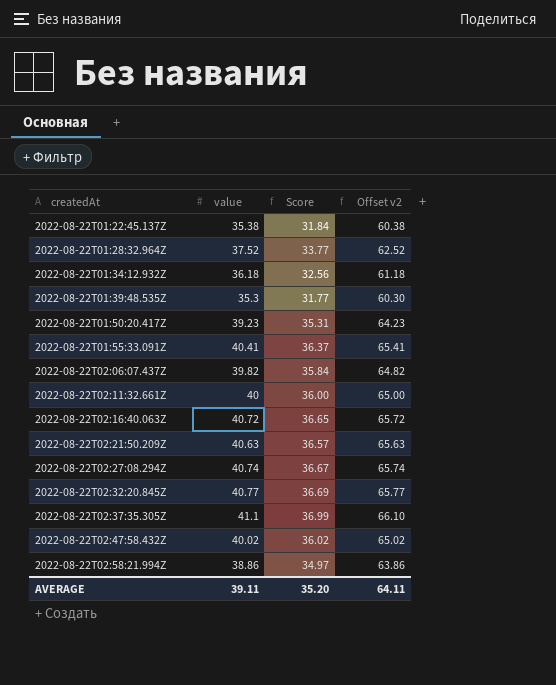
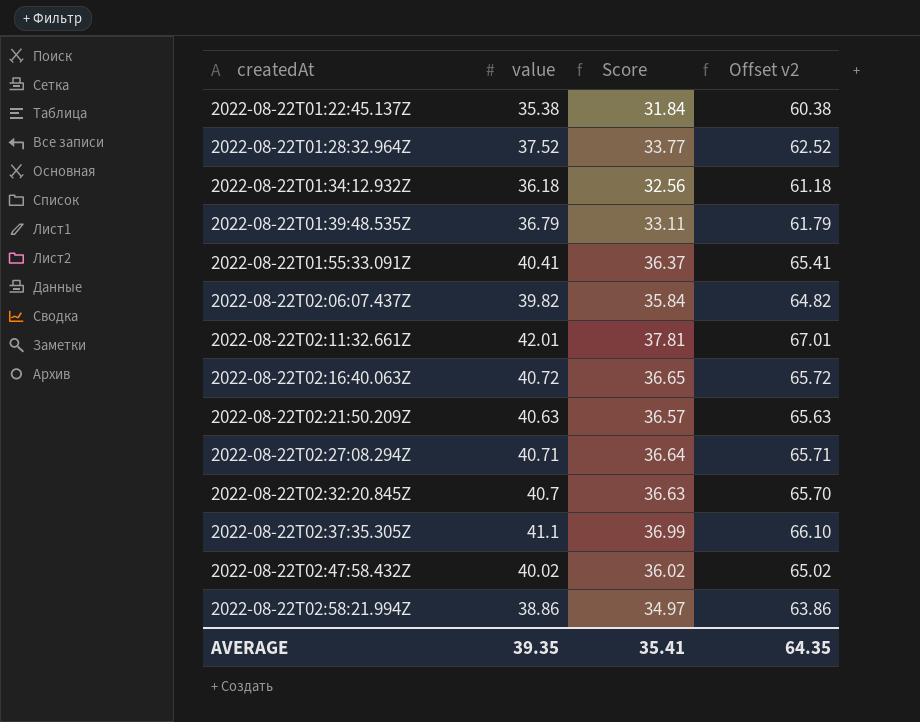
row 2022-08-22T01:50:20.417Z: 39.23 | 35.31 | 64.23 -> none
2022-08-22T01:39:48.535Z | value: 35.3 -> 36.79
2022-08-22T01:39:48.535Z | Score: 31.77 -> 33.11
2022-08-22T01:39:48.535Z | Offset v2: 60.30 -> 61.79
2022-08-22T02:11:32.661Z | value: 40 -> 42.01
2022-08-22T02:11:32.661Z | Score: 36.00 -> 37.81
2022-08-22T02:11:32.661Z | Offset v2: 65.00 -> 67.01
2022-08-22T02:27:08.294Z | value: 40.74 -> 40.71
2022-08-22T02:27:08.294Z | Score: 36.67 -> 36.64
2022-08-22T02:27:08.294Z | Offset v2: 65.74 -> 65.71
2022-08-22T02:32:20.845Z | value: 40.77 -> 40.7
2022-08-22T02:32:20.845Z | Score: 36.69 -> 36.63
2022-08-22T02:32:20.845Z | Offset v2: 65.77 -> 65.70
AVERAGE | value: 39.11 -> 39.35
AVERAGE | Score: 35.20 -> 35.41
AVERAGE | Offset v2: 64.11 -> 64.35

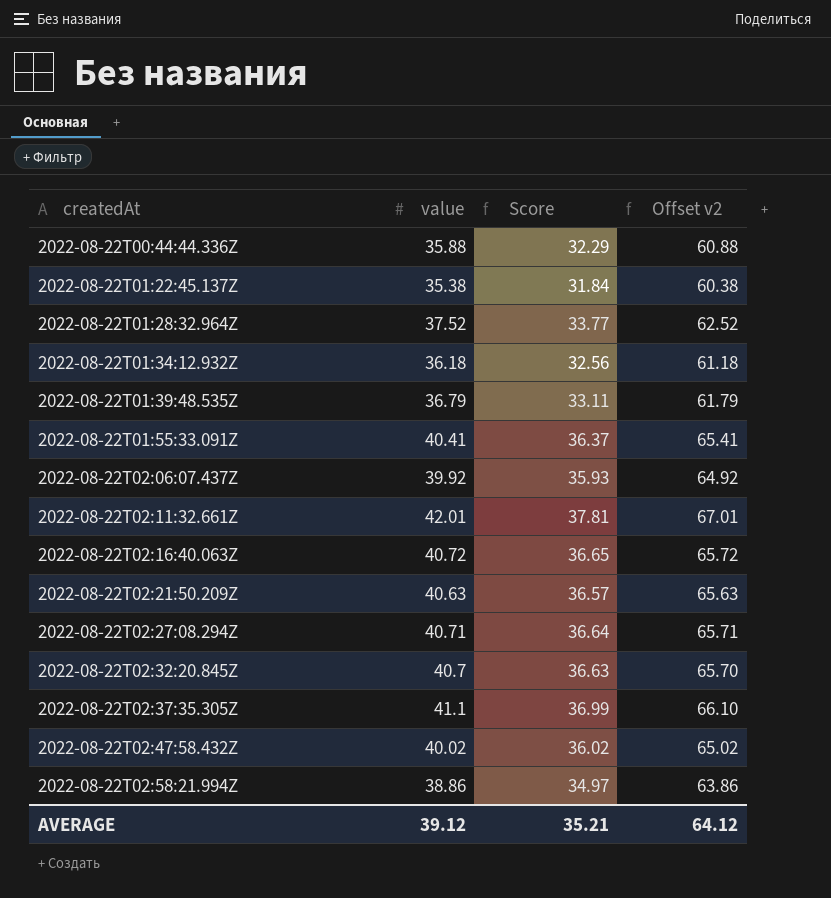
row 2022-08-22T00:44:44.336Z: none -> 35.88 | 32.29 | 60.88
2022-08-22T02:06:07.437Z | value: 39.82 -> 39.92
2022-08-22T02:06:07.437Z | Score: 35.84 -> 35.93
2022-08-22T02:06:07.437Z | Offset v2: 64.82 -> 64.92
AVERAGE | value: 39.35 -> 39.12
AVERAGE | Score: 35.41 -> 35.21
AVERAGE | Offset v2: 64.35 -> 64.12

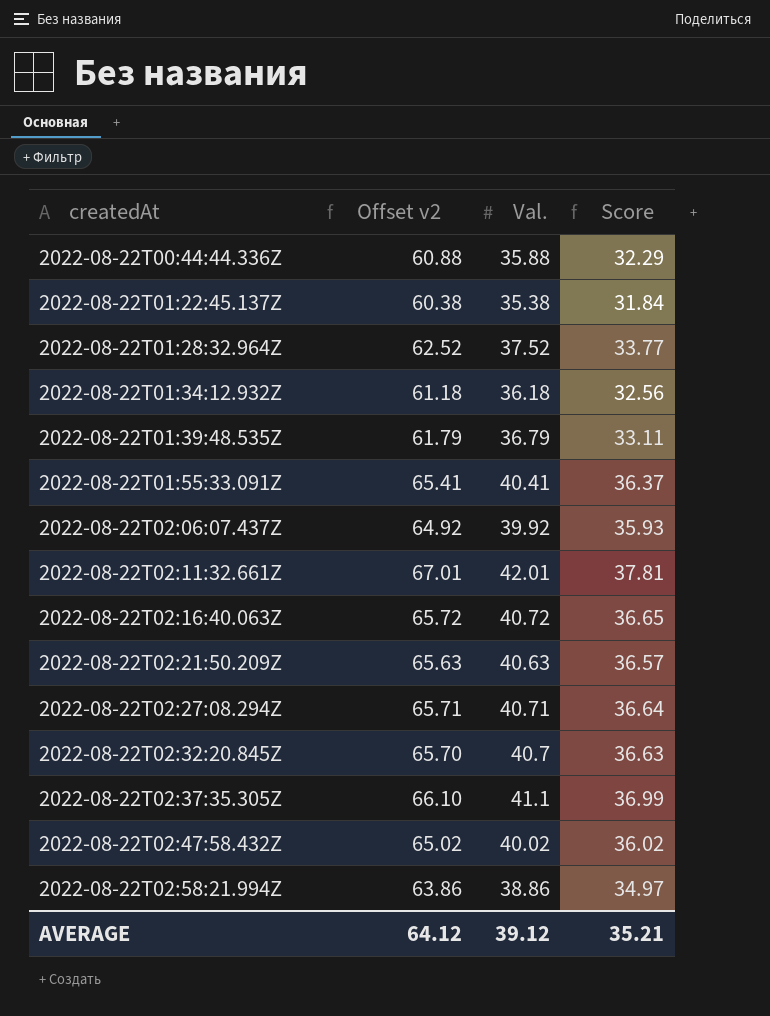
column Offset v2 | position: 4 -> 2
column name: value -> Val.

